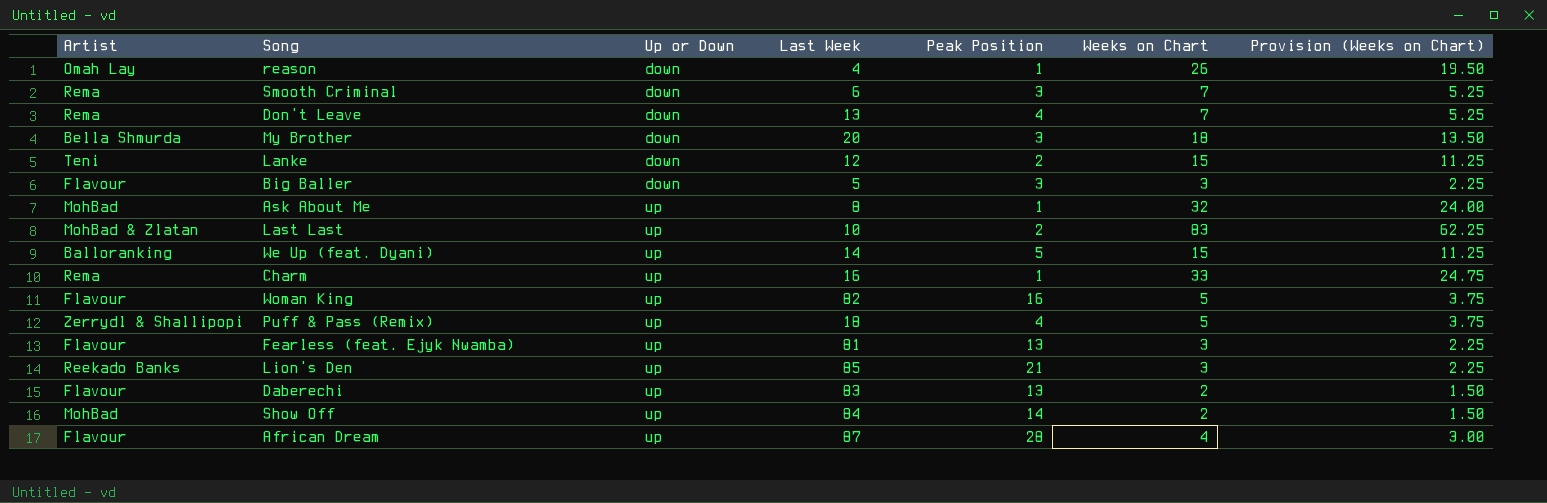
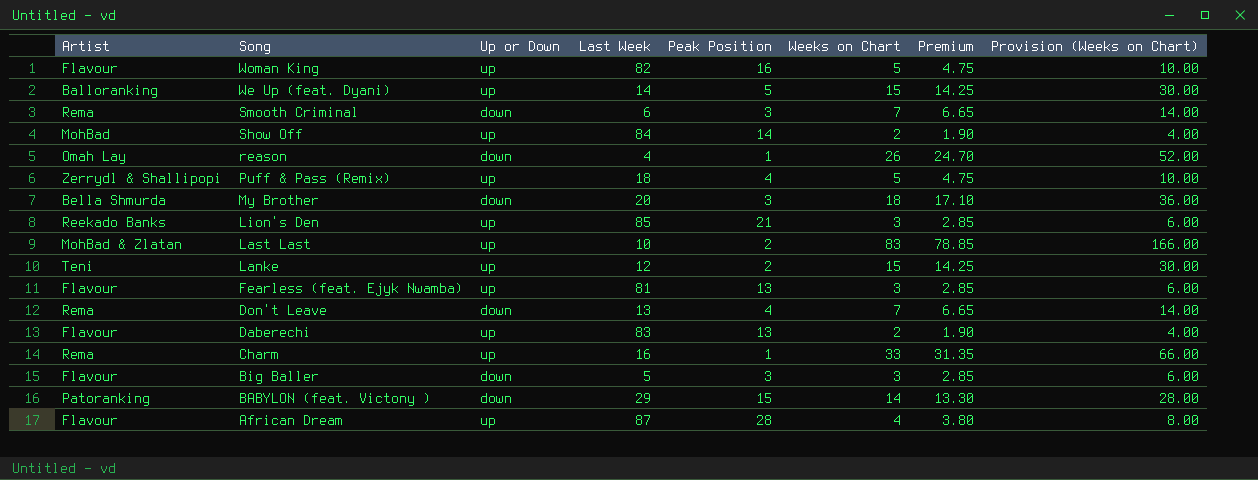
row order: Up or Down ascending -> Song descending
column Premium | formula: none -> [Weeks on Chart] * 0.95
column Provision (Weeks on Chart) | formula: [Weeks on Chart] * 0.75 -> [Weeks on Chart] * 2
row Ask About Me: MohBad | up | 8 | 1 | 32 | 24.00 -> none
Lanke | Up or Down: down -> up
row BABYLON (feat. Victony ): none -> Patoranking | down | 29 | 15 | 14 | 13.30 | 28.00

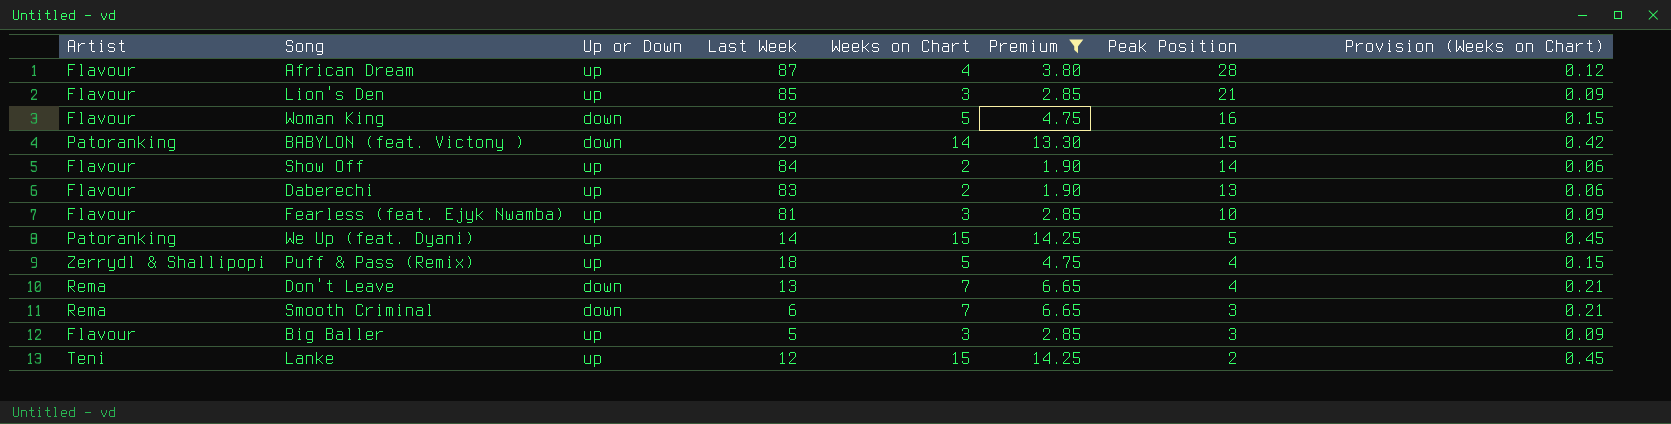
filter: none -> Premium <= 14.25
row order: Song descending -> Peak Position descending
column Peak Position | position: 5 -> 7
column Provision (Weeks on Chart) | formula: [Weeks on Chart] * 2 -> [Weeks on Chart] * 0.03
Lion's Den | Artist: Reekado Banks -> Flavour
Woman King | Up or Down: up -> down
Show Off | Artist: MohBad -> Flavour
Fearless (feat. Ejyk Nwamba) | Peak Position: 13 -> 10
We Up (feat. Dyani) | Artist: Balloranking -> Patoranking
Big Baller | Up or Down: down -> up

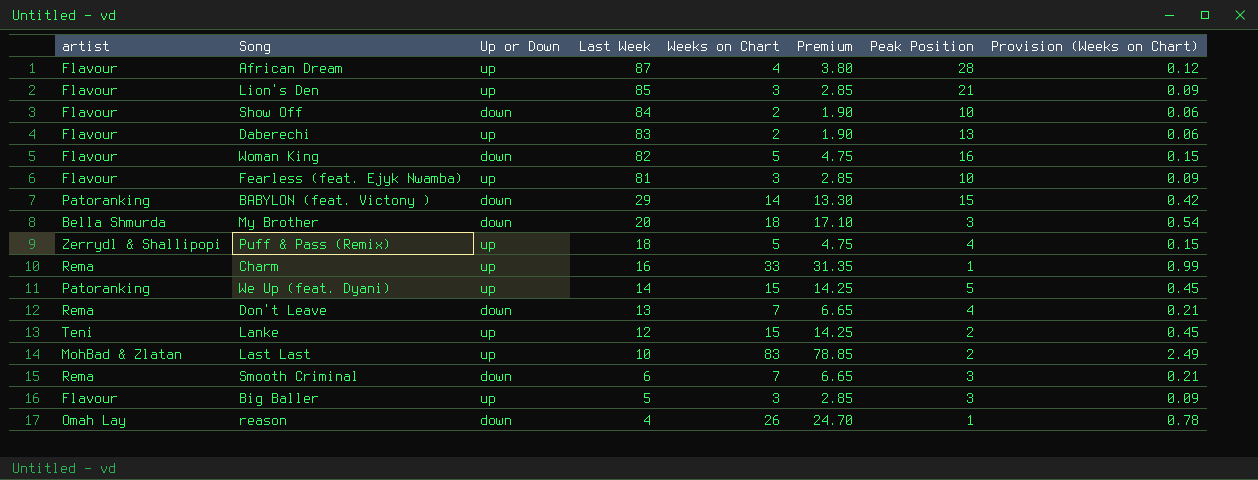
filter: Premium <= 14.25 -> none
row order: Peak Position descending -> Last Week descending
column name: Artist -> artist
Show Off | Up or Down: up -> down
Show Off | Peak Position: 14 -> 10

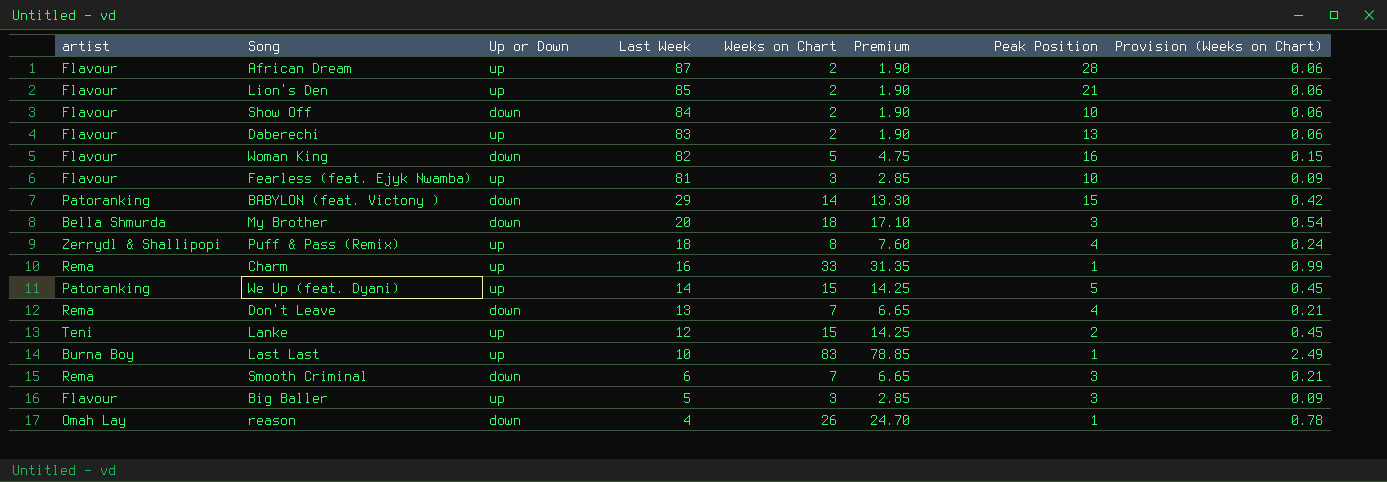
African Dream | Weeks on Chart: 4 -> 2
African Dream | Premium: 3.80 -> 1.90
African Dream | Provision (Weeks on Chart): 0.12 -> 0.06
Lion's Den | Weeks on Chart: 3 -> 2
Lion's Den | Premium: 2.85 -> 1.90
Lion's Den | Provision (Weeks on Chart): 0.09 -> 0.06
Puff & Pass (Remix) | Weeks on Chart: 5 -> 8
Puff & Pass (Remix) | Premium: 4.75 -> 7.60
Puff & Pass (Remix) | Provision (Weeks on Chart): 0.15 -> 0.24
Last Last | artist: MohBad & Zlatan -> Burna Boy
Last Last | Peak Position: 2 -> 1

